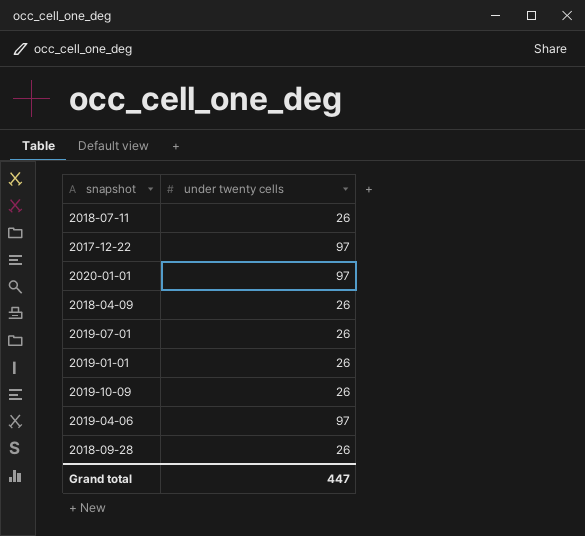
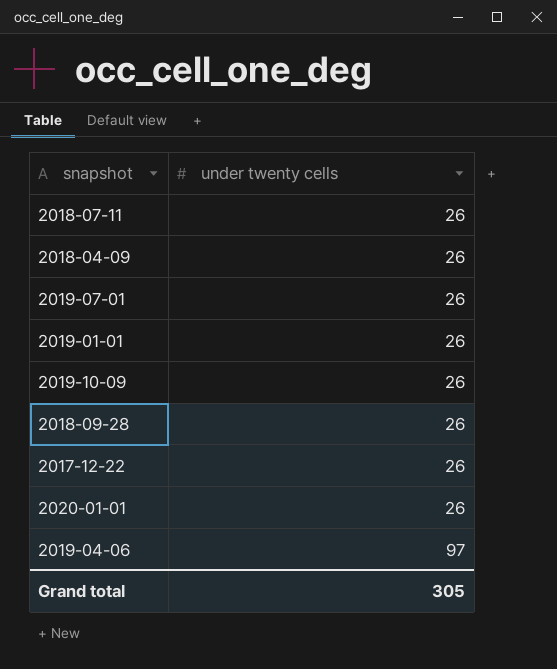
row order: none -> under twenty cells ascending
2017-12-22 | under twenty cells: 97 -> 26
2020-01-01 | under twenty cells: 97 -> 26
Grand total | under twenty cells: 447 -> 305

